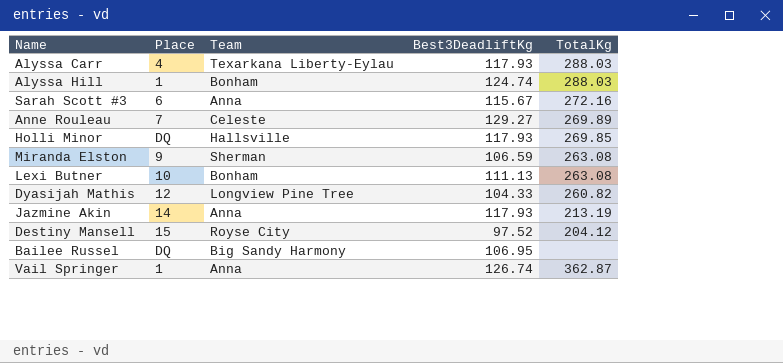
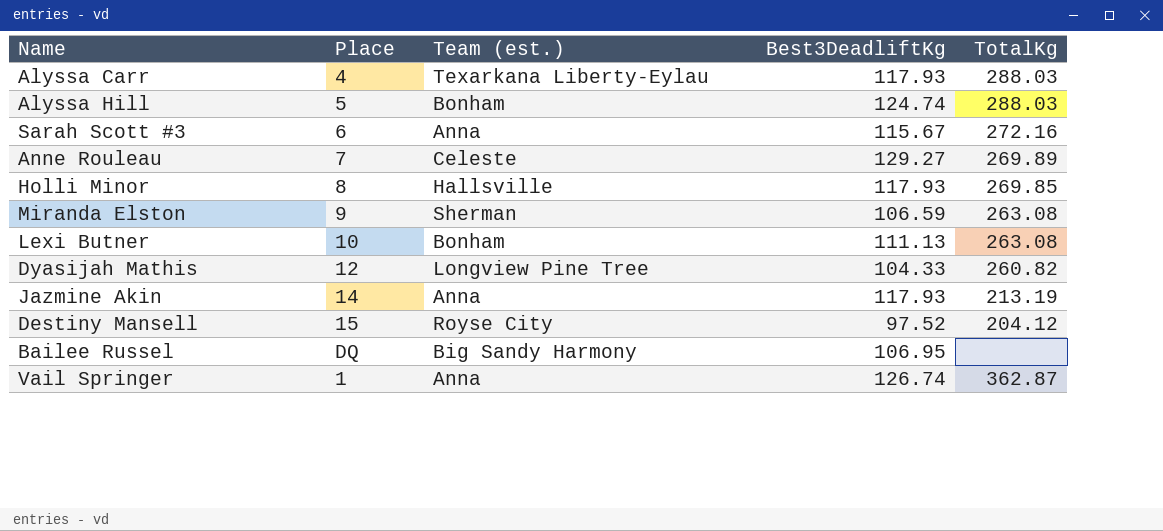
column name: Team -> Team (est.)
Alyssa Hill | Place: 1 -> 5
Holli Minor | Place: DQ -> 8

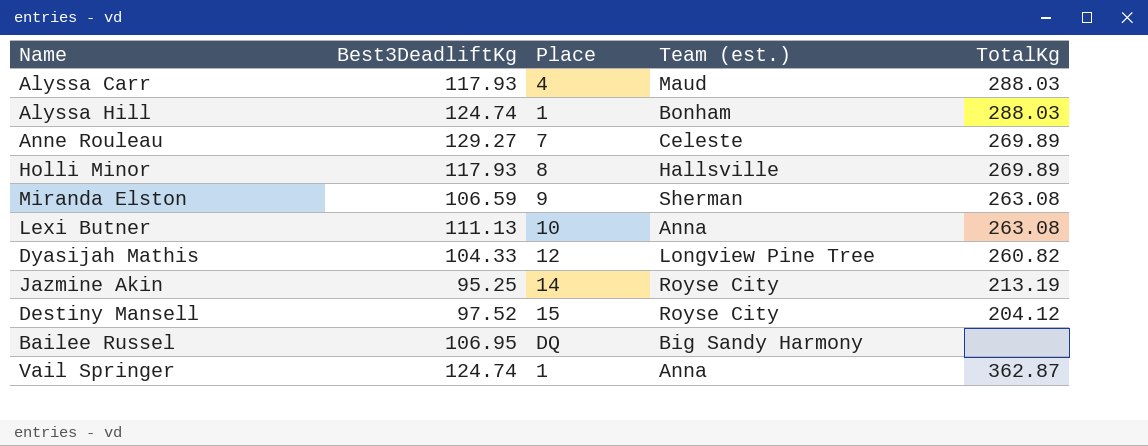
column Best3DeadliftKg | position: 4 -> 2
row Sarah Scott #3: 6 | Anna | 115.67 | 272.16 -> none
Alyssa Carr | Team (est.): Texarkana Liberty-Eylau -> Maud
Alyssa Hill | Place: 5 -> 1
Holli Minor | TotalKg: 269.85 -> 269.89
Lexi Butner | Team (est.): Bonham -> Anna
Jazmine Akin | Best3DeadliftKg: 117.93 -> 95.25
Jazmine Akin | Team (est.): Anna -> Royse City
Vail Springer | Best3DeadliftKg: 126.74 -> 124.74

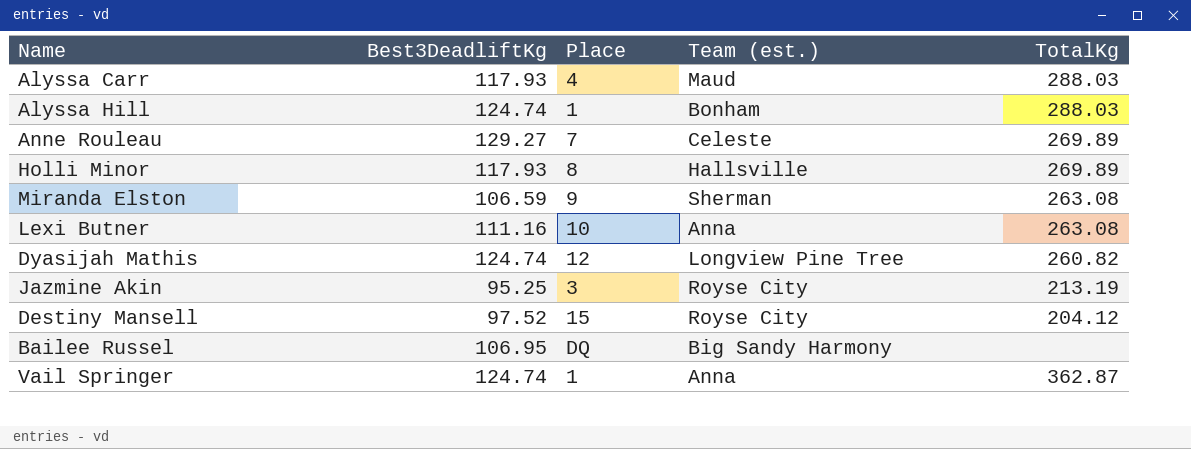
Lexi Butner | Best3DeadliftKg: 111.13 -> 111.16
Dyasijah Mathis | Best3DeadliftKg: 104.33 -> 124.74
Jazmine Akin | Place: 14 -> 3

